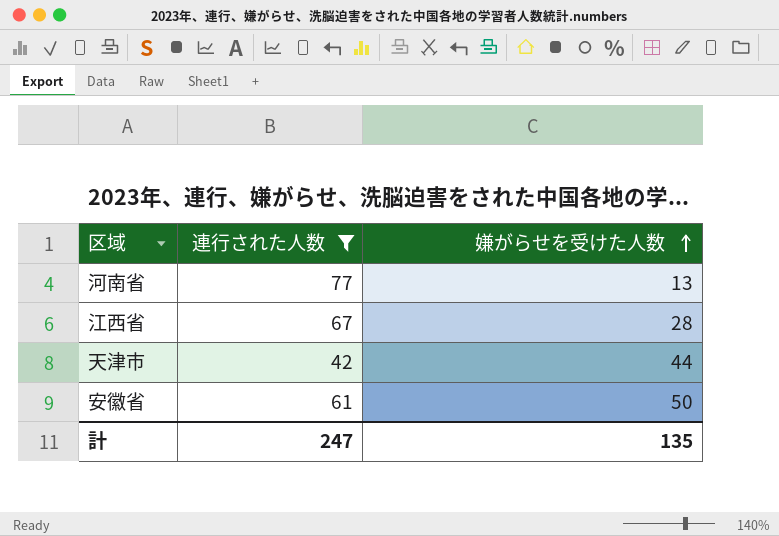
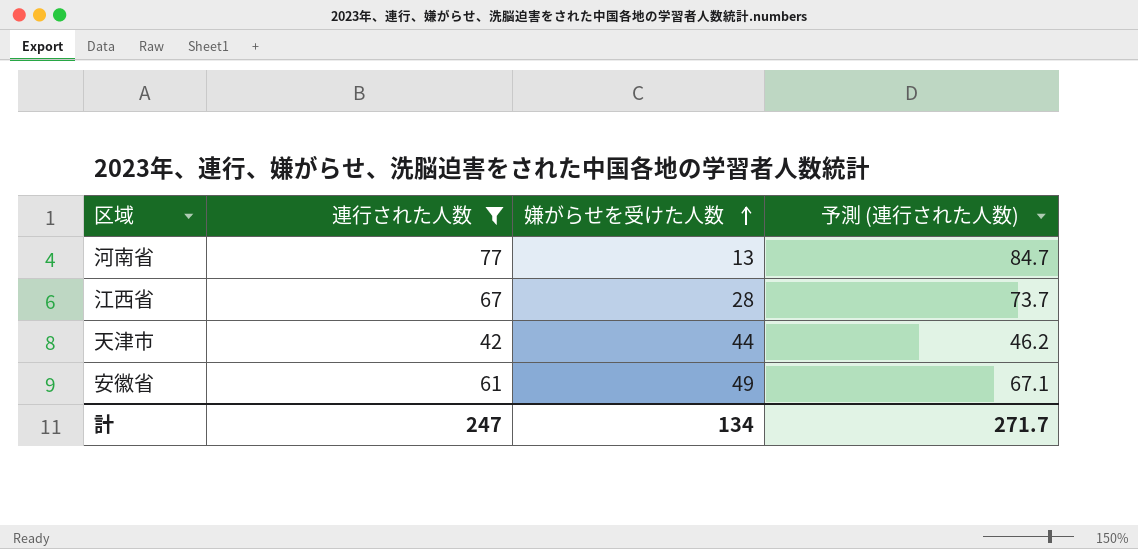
column 予測 (連行された人数) | formula: none -> [連行された人数] * 1.1
安徽省 | 嫌がらせを受けた人数: 50 -> 49
計 | 嫌がらせを受けた人数: 135 -> 134

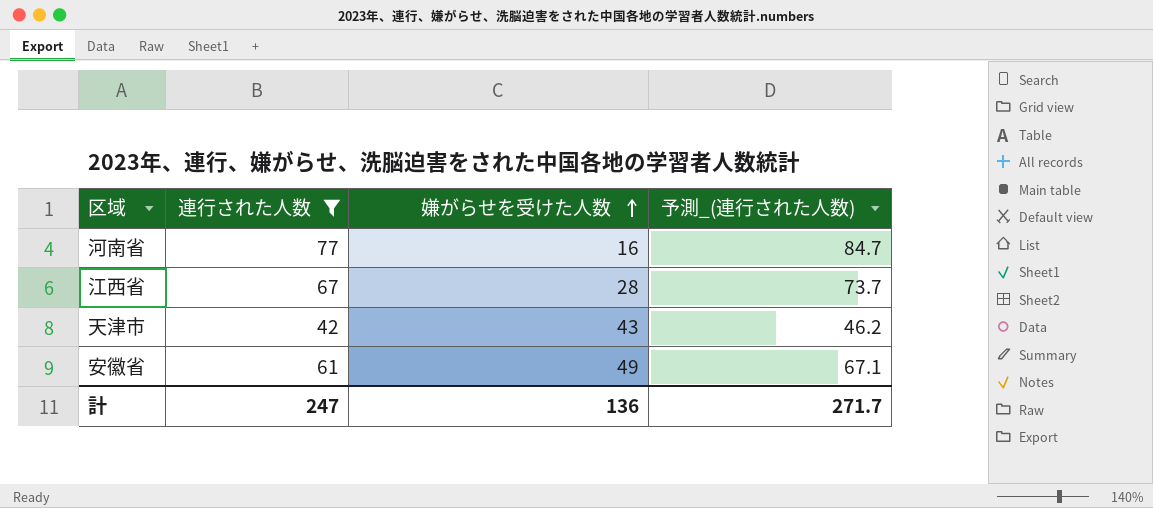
column name: 予測 (連行された人数) -> 予測_(連行された人数)
河南省 | 嫌がらせを受けた人数: 13 -> 16
天津市 | 嫌がらせを受けた人数: 44 -> 43
計 | 嫌がらせを受けた人数: 134 -> 136

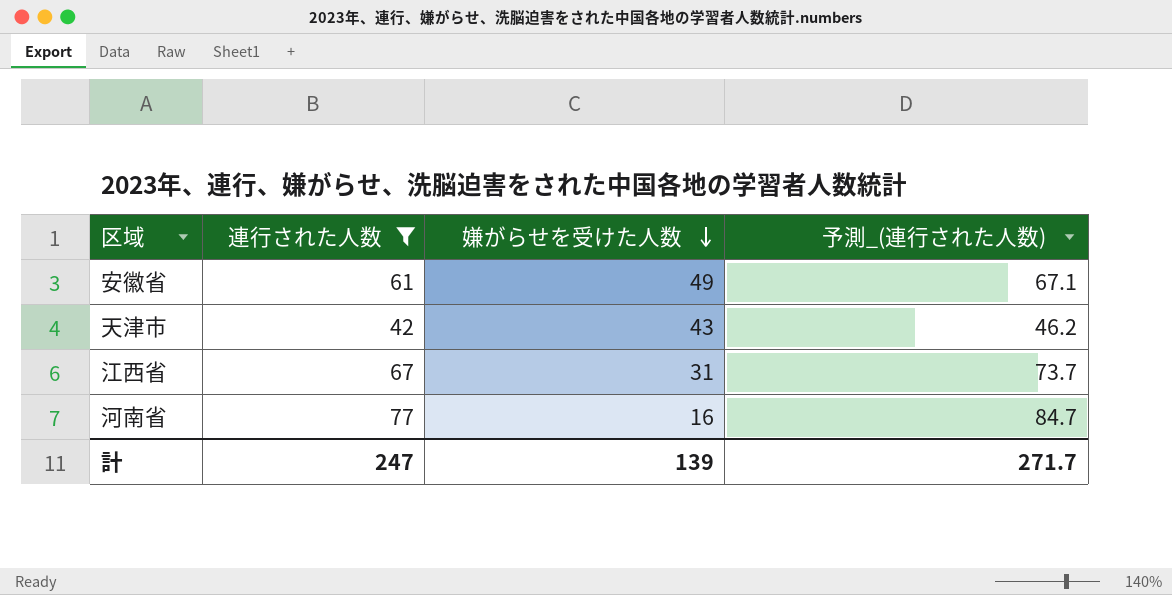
row order: 嫌がらせを受けた人数 ascending -> 嫌がらせを受けた人数 descending
江西省 | 嫌がらせを受けた人数: 28 -> 31
計 | 嫌がらせを受けた人数: 136 -> 139

